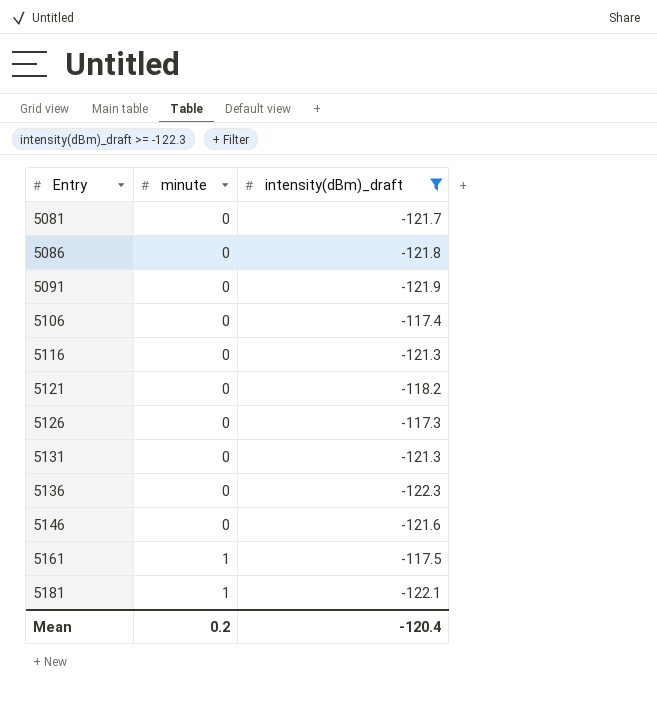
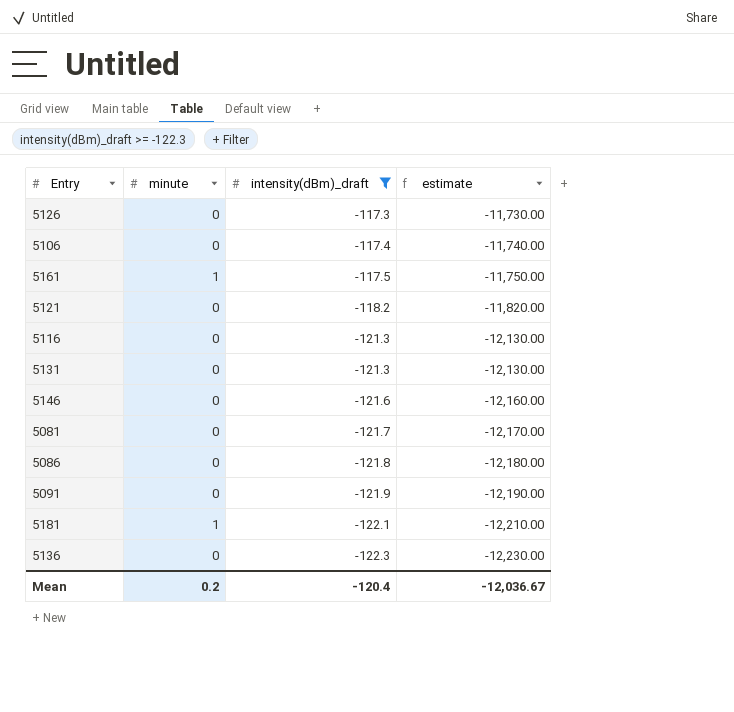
row order: Entry ascending -> intensity(dBm)_draft descending
column estimate | formula: none -> [intensity(dBm)_draft] * 100

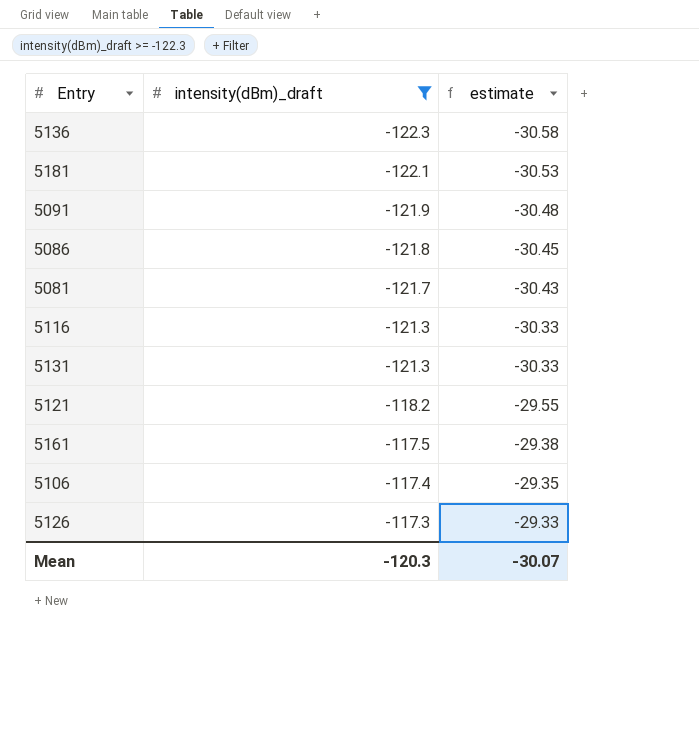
row order: intensity(dBm)_draft descending -> intensity(dBm)_draft ascending
column minute | position: 2 -> none
column estimate | formula: [intensity(dBm)_draft] * 100 -> [intensity(dBm)_draft] * 0.25
row 5146: 0 | -121.6 | -12,160.00 -> none
Mean | intensity(dBm)_draft: -120.4 -> -120.3
Mean | estimate: -12,036.67 -> -30.07

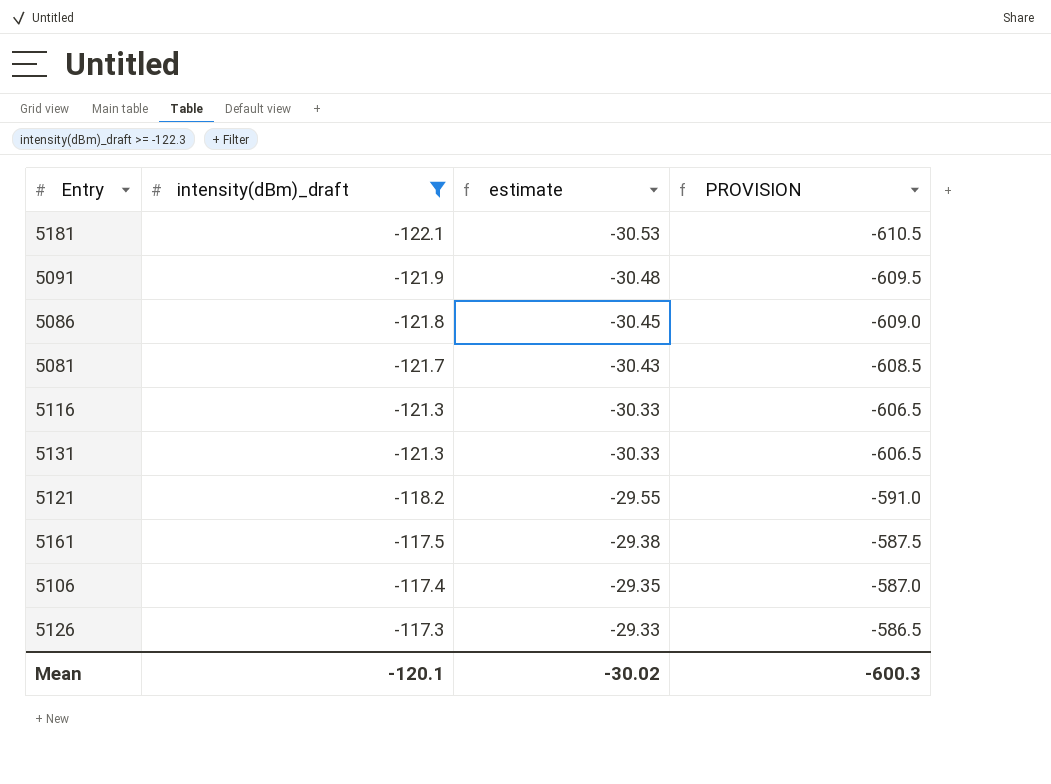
column PROVISION | formula: none -> [intensity(dBm)_draft] * 5
row 5136: -122.3 | -30.58 -> none
Mean | intensity(dBm)_draft: -120.3 -> -120.1
Mean | estimate: -30.07 -> -30.02

